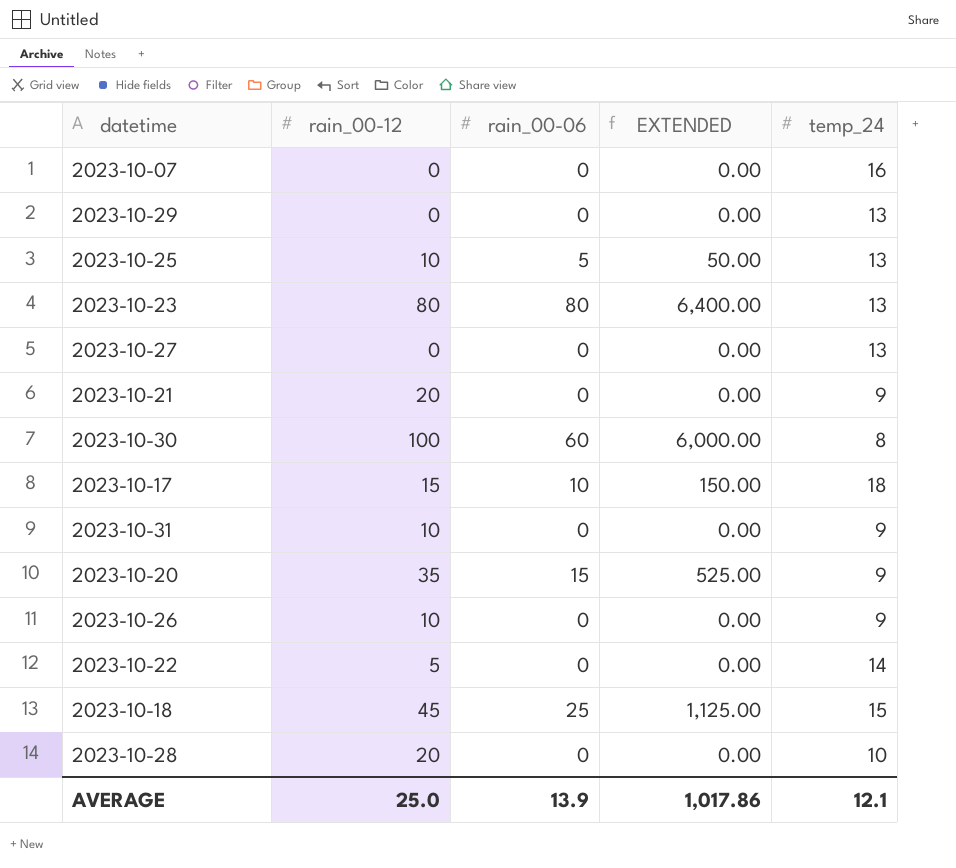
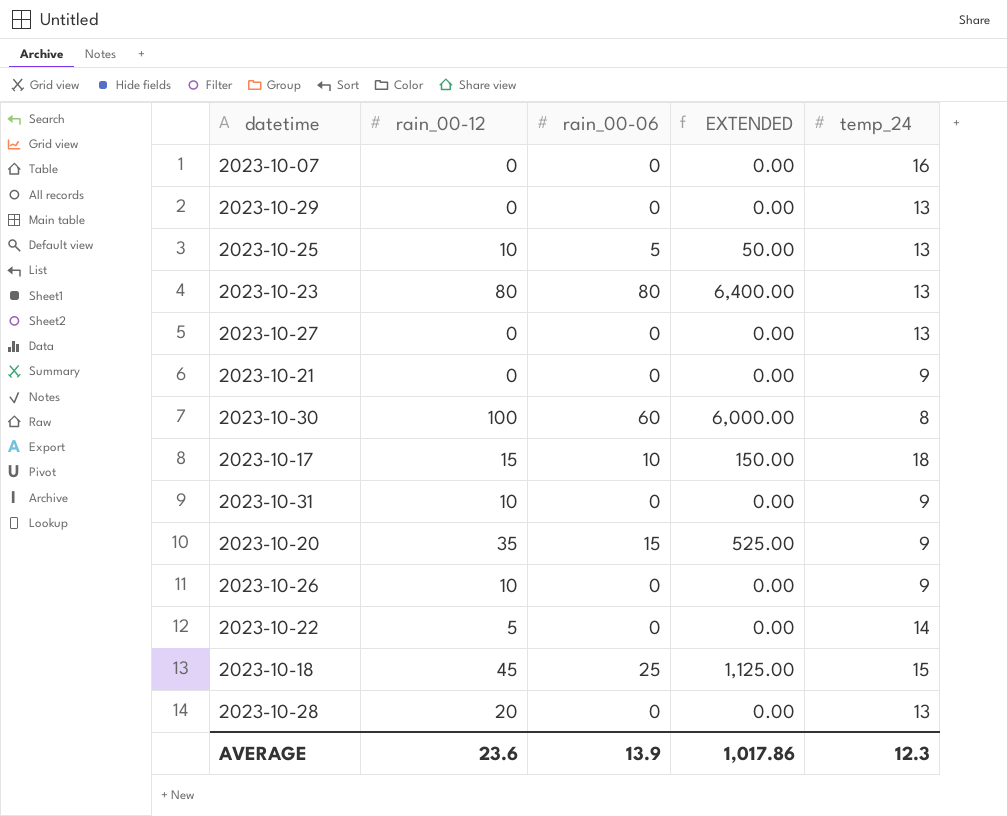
2023-10-21 | rain_00-12: 20 -> 0
2023-10-28 | temp_24: 10 -> 13
AVERAGE | rain_00-12: 25.0 -> 23.6
AVERAGE | temp_24: 12.1 -> 12.3

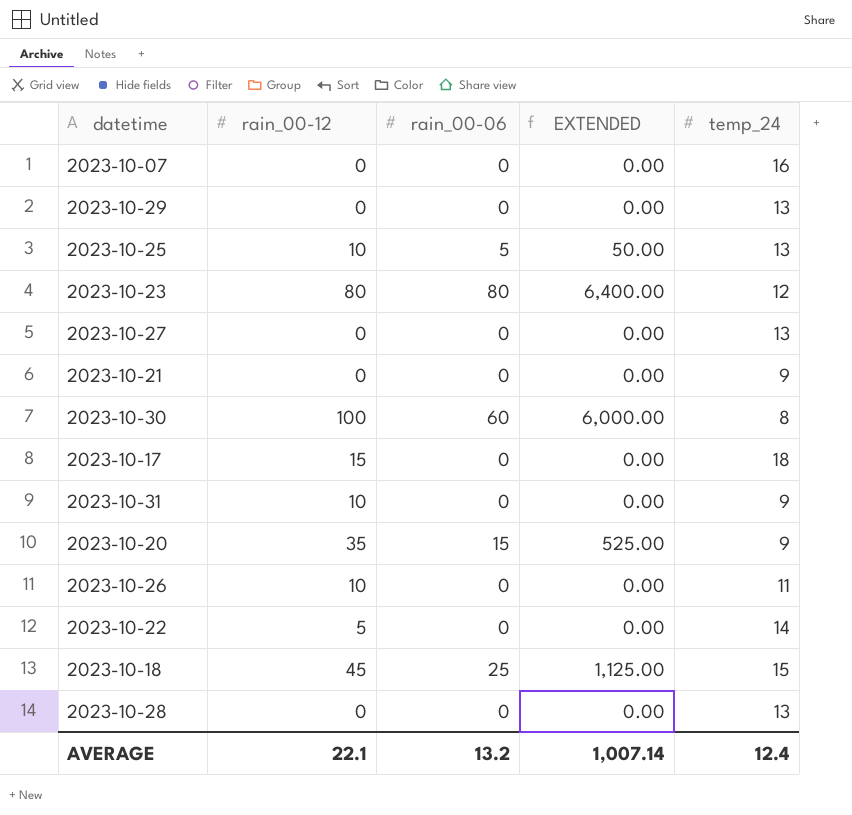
2023-10-23 | temp_24: 13 -> 12
2023-10-17 | rain_00-06: 10 -> 0
2023-10-17 | EXTENDED: 150.00 -> 0.00
2023-10-26 | temp_24: 9 -> 11
2023-10-28 | rain_00-12: 20 -> 0
AVERAGE | rain_00-12: 23.6 -> 22.1
AVERAGE | rain_00-06: 13.9 -> 13.2
AVERAGE | EXTENDED: 1,017.86 -> 1,007.14
AVERAGE | temp_24: 12.3 -> 12.4

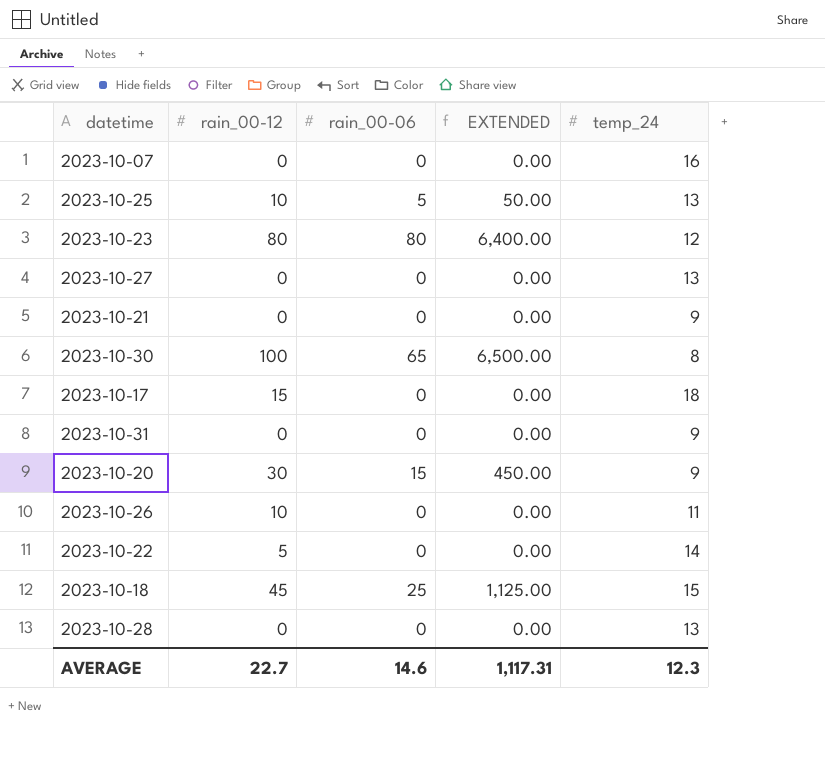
row 2023-10-29: 0 | 0 | 0.00 | 13 -> none
2023-10-30 | rain_00-06: 60 -> 65
2023-10-30 | EXTENDED: 6,000.00 -> 6,500.00
2023-10-31 | rain_00-12: 10 -> 0
2023-10-20 | rain_00-12: 35 -> 30
2023-10-20 | EXTENDED: 525.00 -> 450.00
AVERAGE | rain_00-12: 22.1 -> 22.7
AVERAGE | rain_00-06: 13.2 -> 14.6
AVERAGE | EXTENDED: 1,007.14 -> 1,117.31
AVERAGE | temp_24: 12.4 -> 12.3

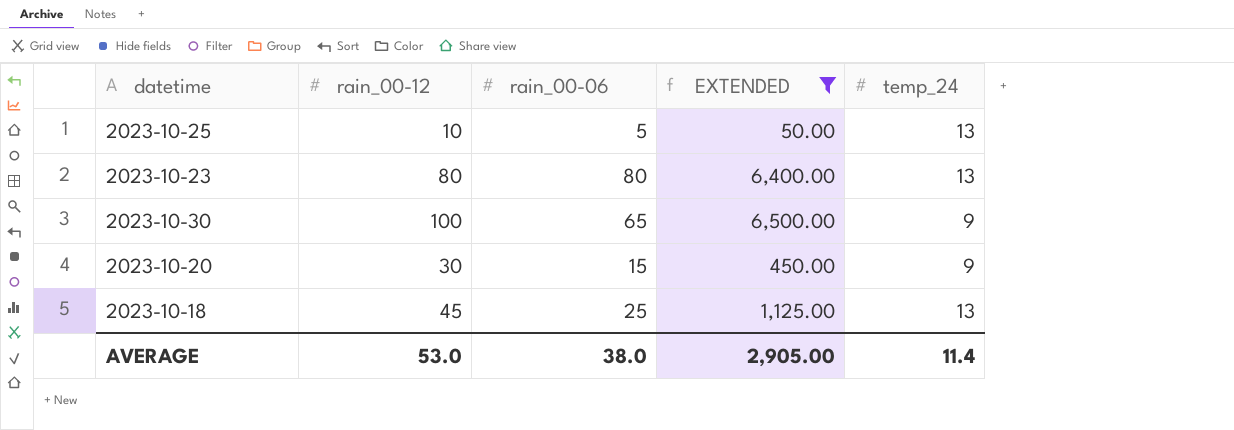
filter: none -> EXTENDED != 0.00
2023-10-23 | temp_24: 12 -> 13
2023-10-30 | temp_24: 8 -> 9
2023-10-18 | temp_24: 15 -> 13
AVERAGE | rain_00-12: 22.7 -> 53.0
AVERAGE | rain_00-06: 14.6 -> 38.0
AVERAGE | EXTENDED: 1,117.31 -> 2,905.00
AVERAGE | temp_24: 12.3 -> 11.4

